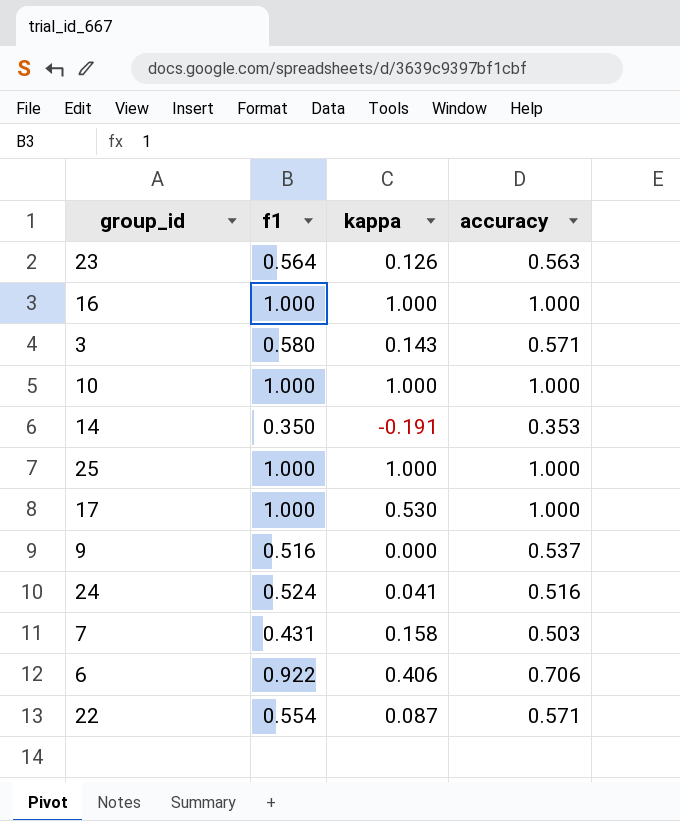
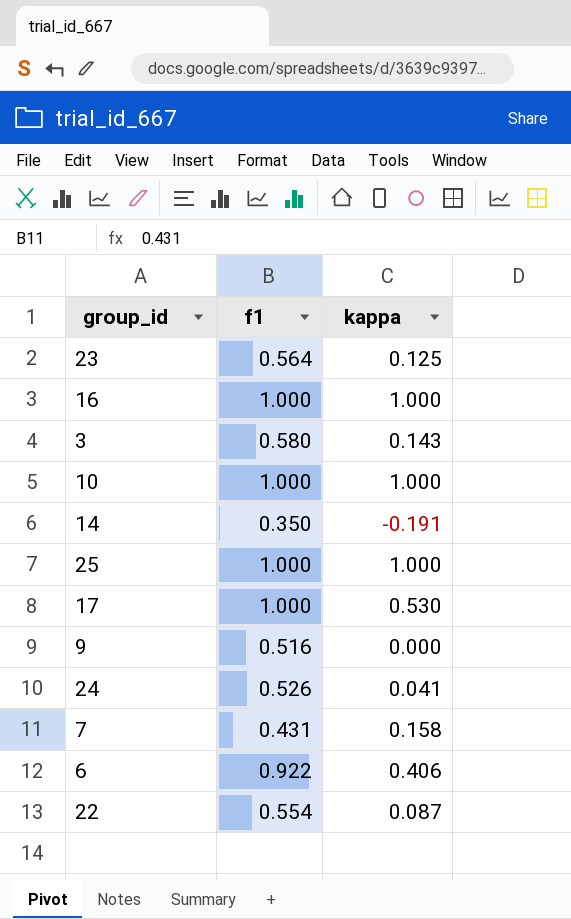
column accuracy | position: 4 -> none
23 | kappa: 0.126 -> 0.125
24 | f1: 0.524 -> 0.526

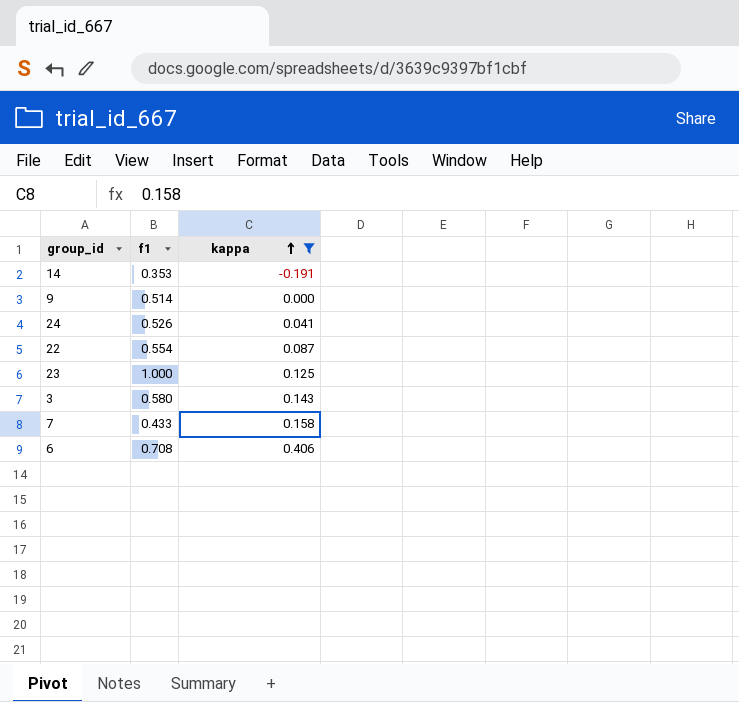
filter: none -> kappa <= 0.406
row order: none -> kappa ascending
14 | f1: 0.350 -> 0.353
9 | f1: 0.516 -> 0.514
23 | f1: 0.564 -> 1.000
7 | f1: 0.431 -> 0.433
6 | f1: 0.922 -> 0.708

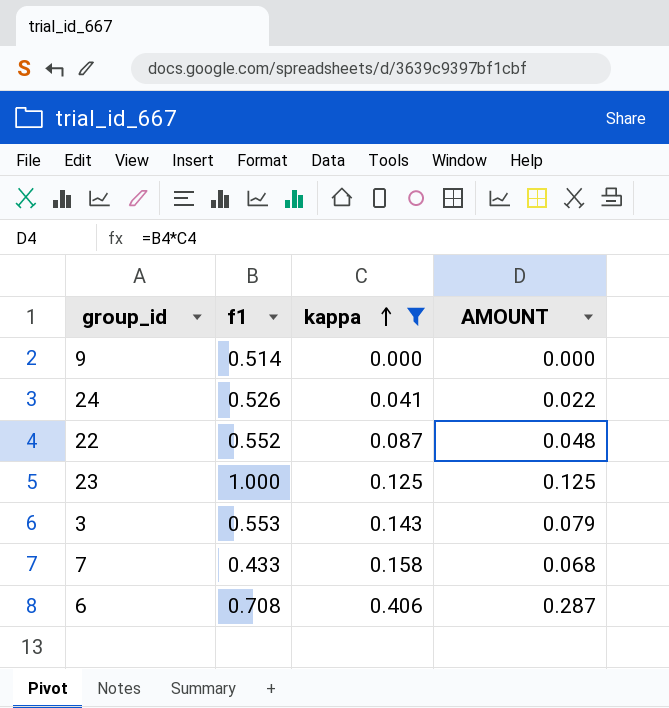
column AMOUNT | formula: none -> [f1] * [kappa]
row 14: 0.353 | -0.191 -> none
22 | f1: 0.554 -> 0.552
3 | f1: 0.580 -> 0.553

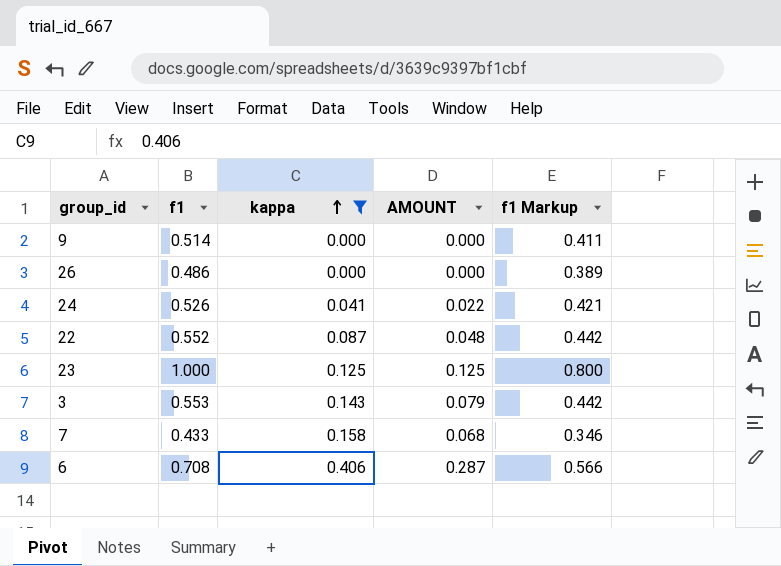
column f1 Markup | formula: none -> [f1] * 0.8
row 26: none -> 0.486 | 0.000 | 0.000 | 0.389

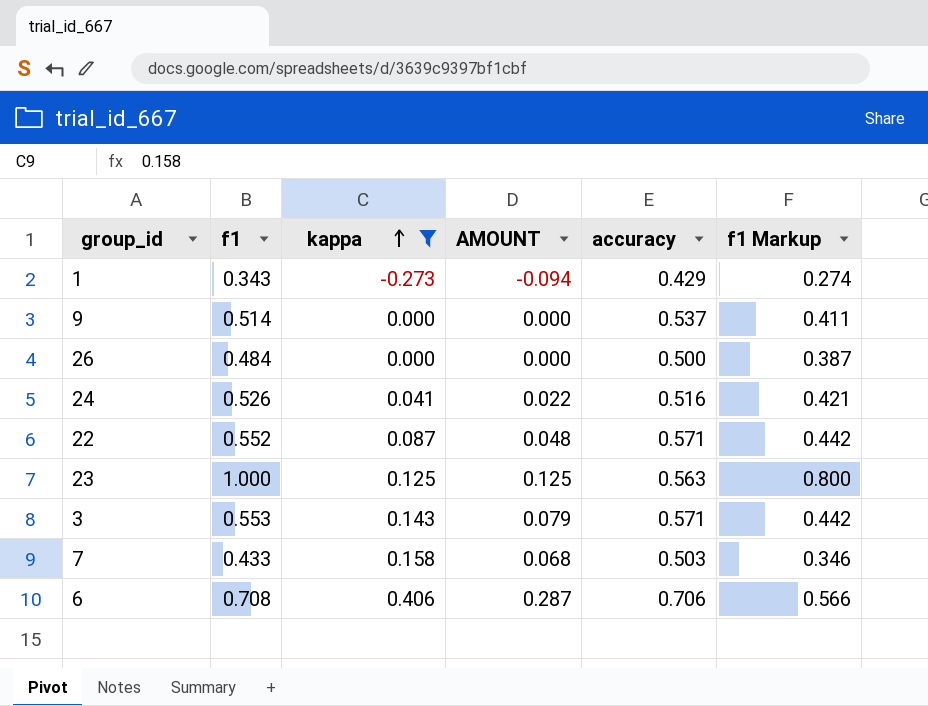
column accuracy | position: none -> 5
row 1: none -> 0.343 | -0.273 | -0.094 | 0.429 | 0.274
26 | f1: 0.486 -> 0.484
26 | f1 Markup: 0.389 -> 0.387

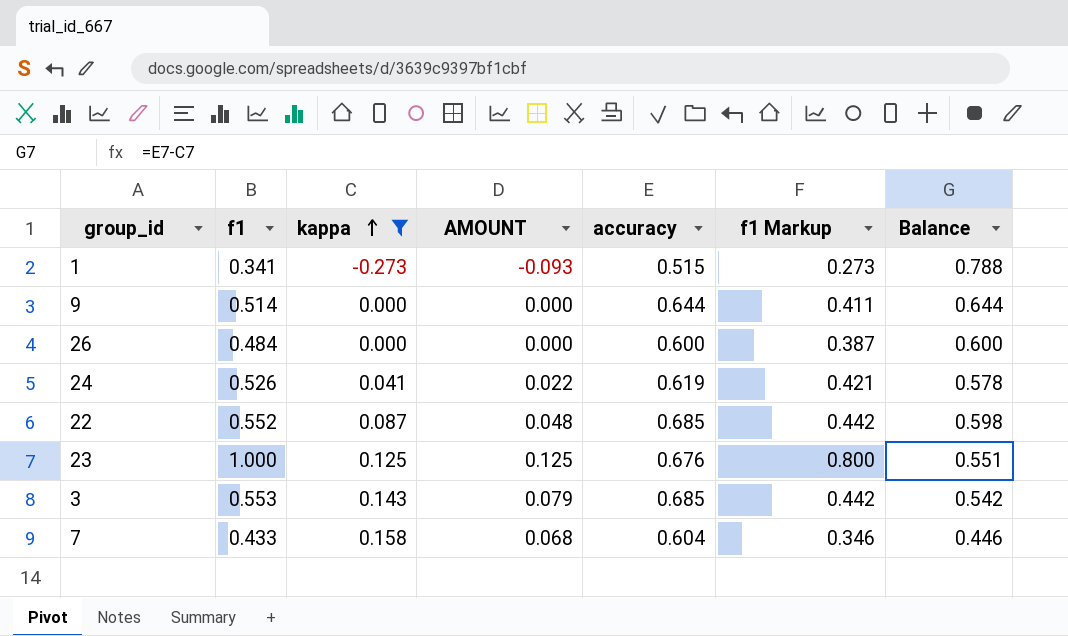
column Balance | formula: none -> [accuracy] - [kappa]
row 6: 0.708 | 0.406 | 0.287 | 0.706 | 0.566 -> none
1 | f1: 0.343 -> 0.341
1 | AMOUNT: -0.094 -> -0.093
1 | accuracy: 0.429 -> 0.515
1 | f1 Markup: 0.274 -> 0.273
9 | accuracy: 0.537 -> 0.644
26 | accuracy: 0.500 -> 0.600
24 | accuracy: 0.516 -> 0.619
22 | accuracy: 0.571 -> 0.685
23 | accuracy: 0.563 -> 0.676
3 | accuracy: 0.571 -> 0.685
7 | accuracy: 0.503 -> 0.604

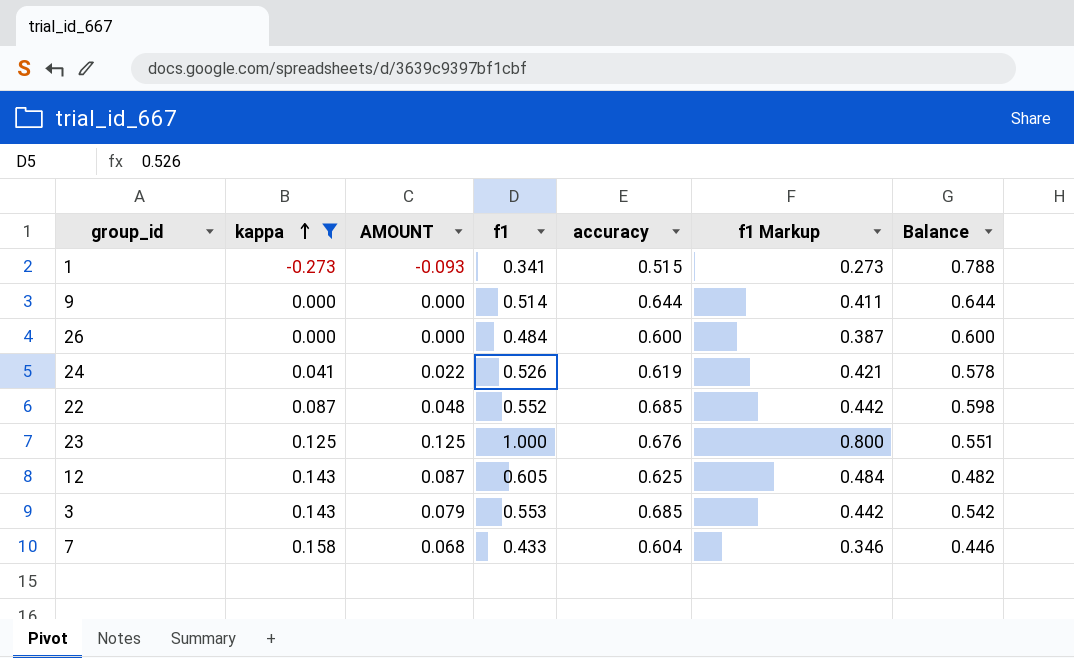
column f1 | position: 2 -> 4
row 12: none -> 0.143 | 0.087 | 0.605 | 0.625 | 0.484 | 0.482

